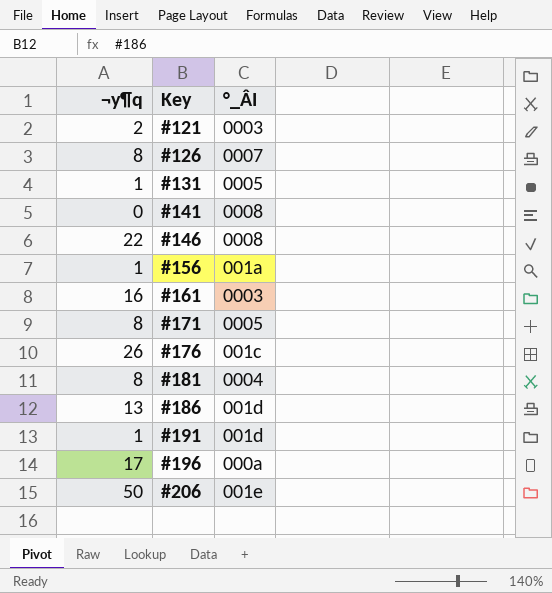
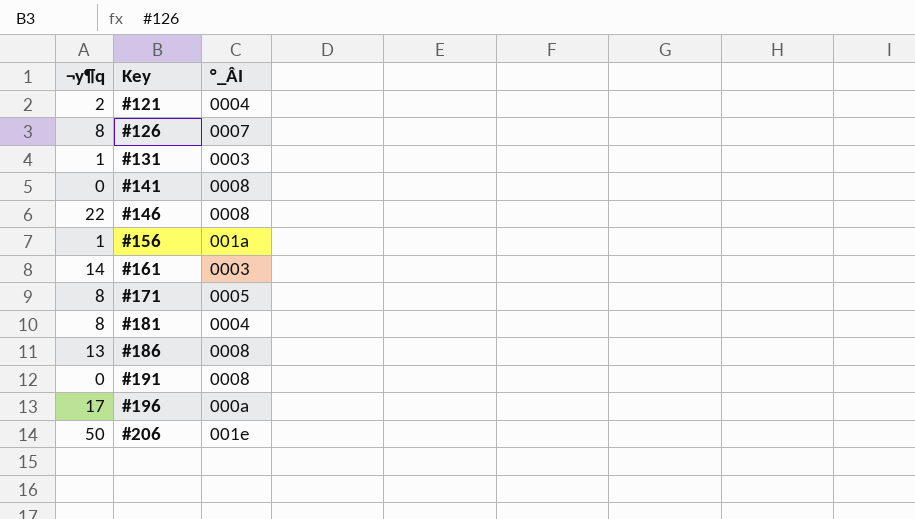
row #176: 26 | 001c -> none
#121 | °_ÂI: 0003 -> 0004
#131 | °_ÂI: 0005 -> 0003
#161 | ¬y¶q: 16 -> 14
#186 | °_ÂI: 001d -> 0008
#191 | ¬y¶q: 1 -> 0
#191 | °_ÂI: 001d -> 0008

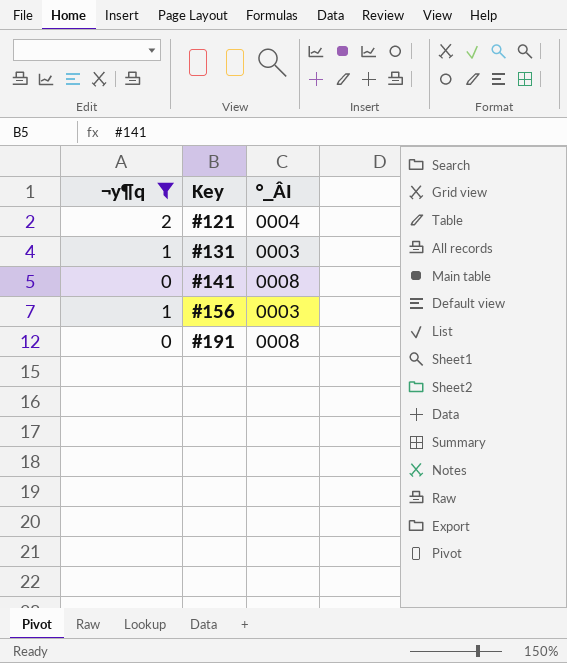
filter: none -> ¬y¶q <= 2
#156 | °_ÂI: 001a -> 0003

